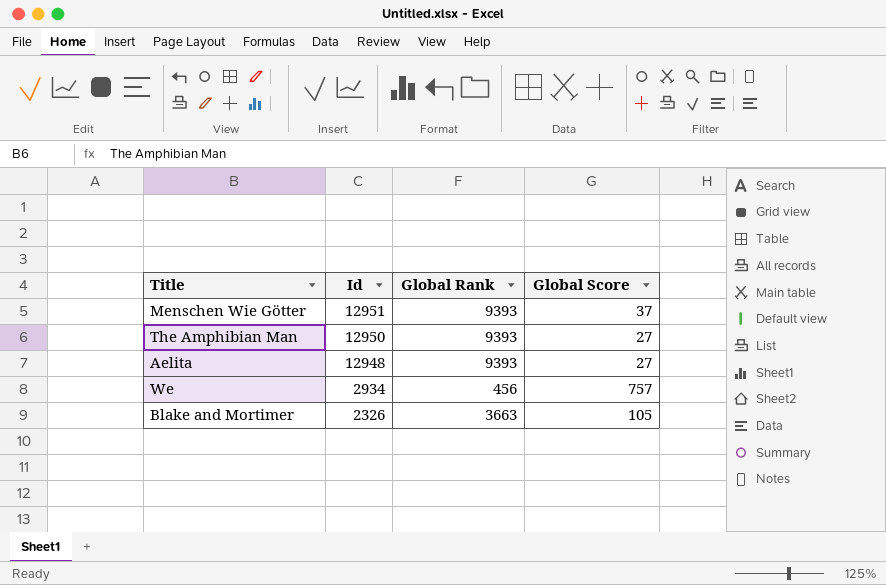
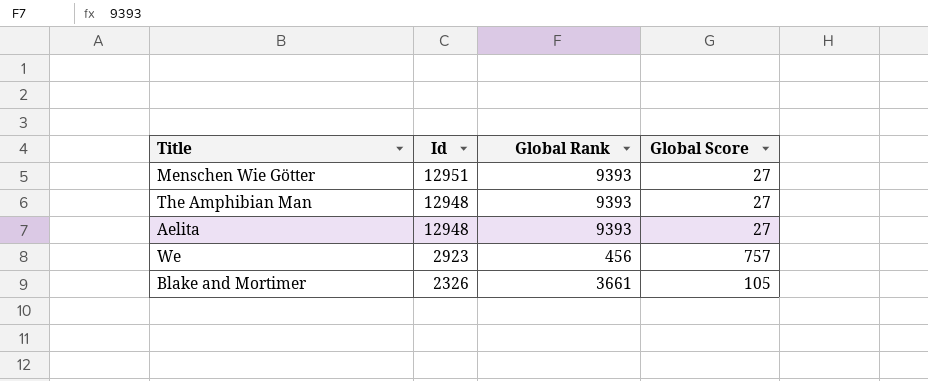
Menschen Wie Götter | Global Score: 37 -> 27
The Amphibian Man | Id: 12950 -> 12948
We | Id: 2934 -> 2923
Blake and Mortimer | Global Rank: 3663 -> 3661

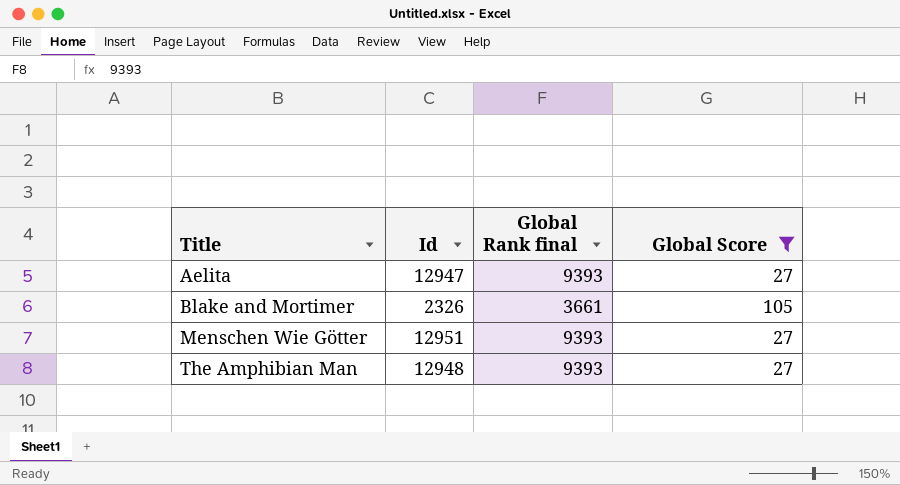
filter: none -> Global Score != 757
row order: Id descending -> Title ascending
column name: Global Rank -> Global Rank final
Aelita | Id: 12948 -> 12947

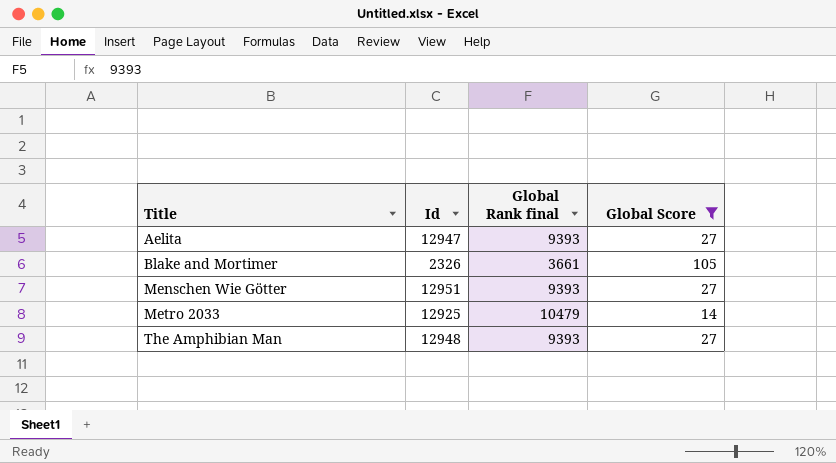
row Metro 2033: none -> 12925 | 10479 | 14

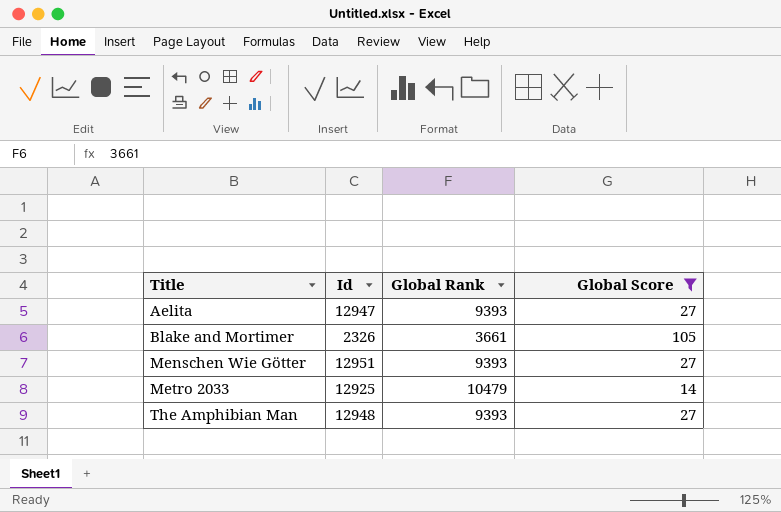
column name: Global Rank final -> Global Rank

